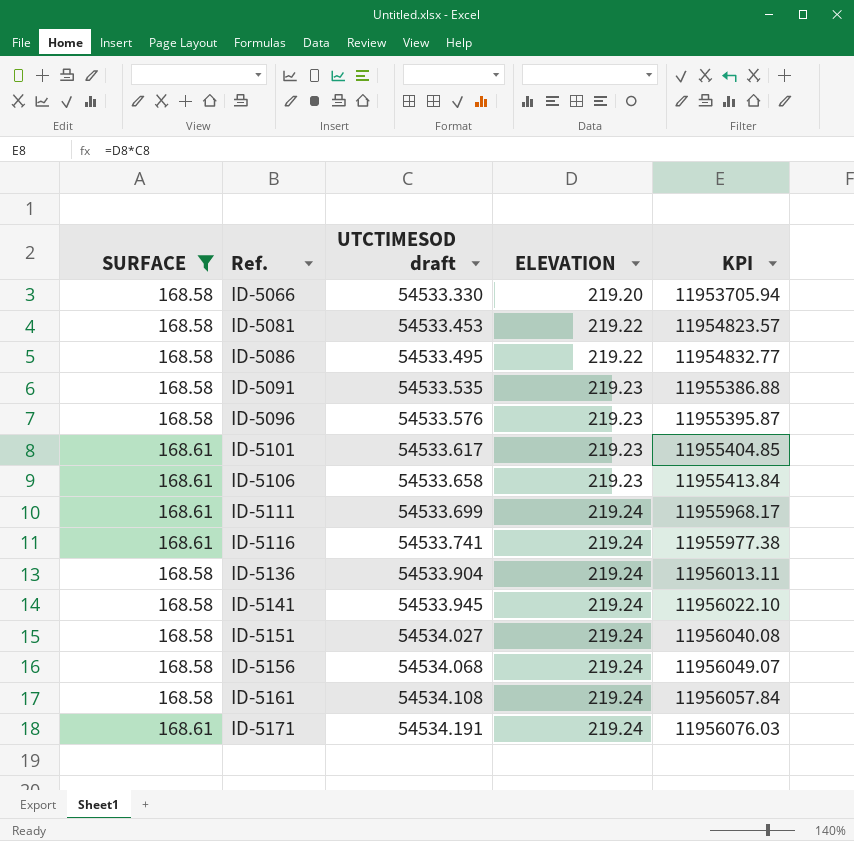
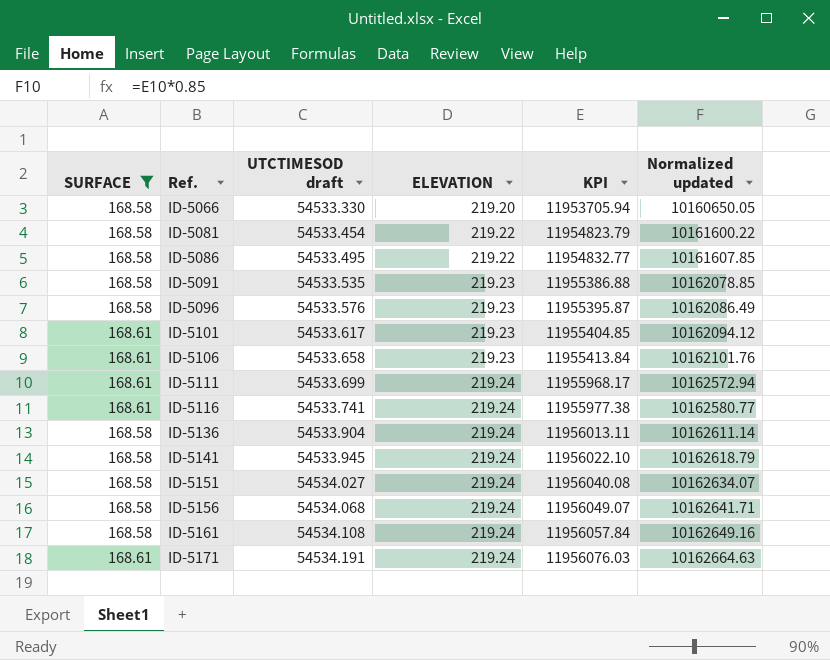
column Normalized updated | formula: none -> [KPI] * 0.85
ID-5081 | UTCTIMESOD draft: 54533.453 -> 54533.454
ID-5081 | KPI: 11954823.57 -> 11954823.79

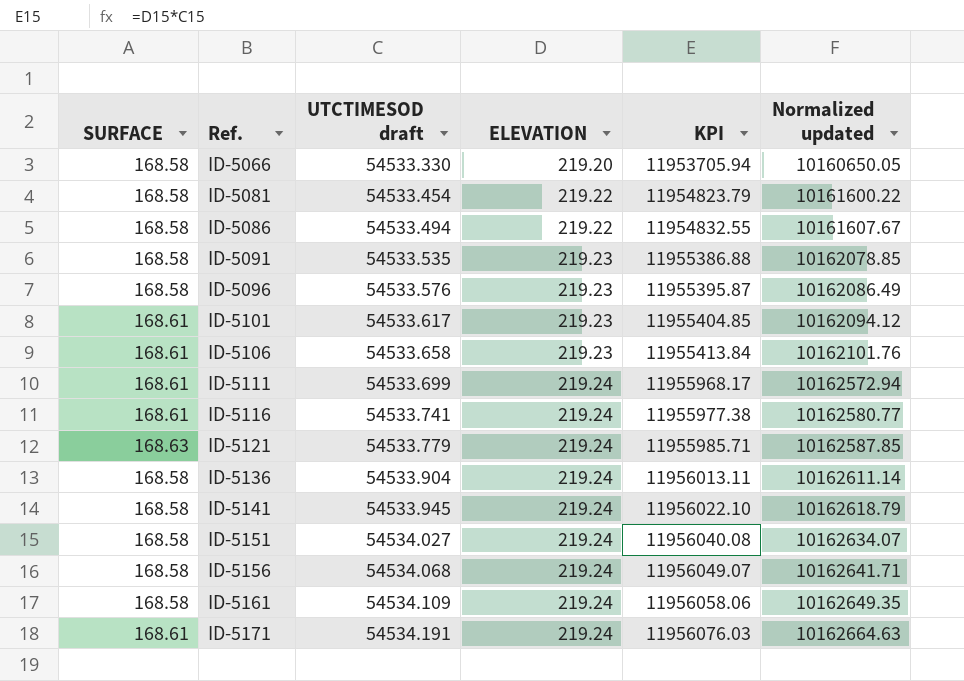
filter: SURFACE != 168.63 -> none
ID-5086 | UTCTIMESOD draft: 54533.495 -> 54533.494
ID-5086 | KPI: 11954832.77 -> 11954832.55
ID-5086 | Normalized updated: 10161607.85 -> 10161607.67
ID-5161 | UTCTIMESOD draft: 54534.108 -> 54534.109
ID-5161 | KPI: 11956057.84 -> 11956058.06
ID-5161 | Normalized updated: 10162649.16 -> 10162649.35

